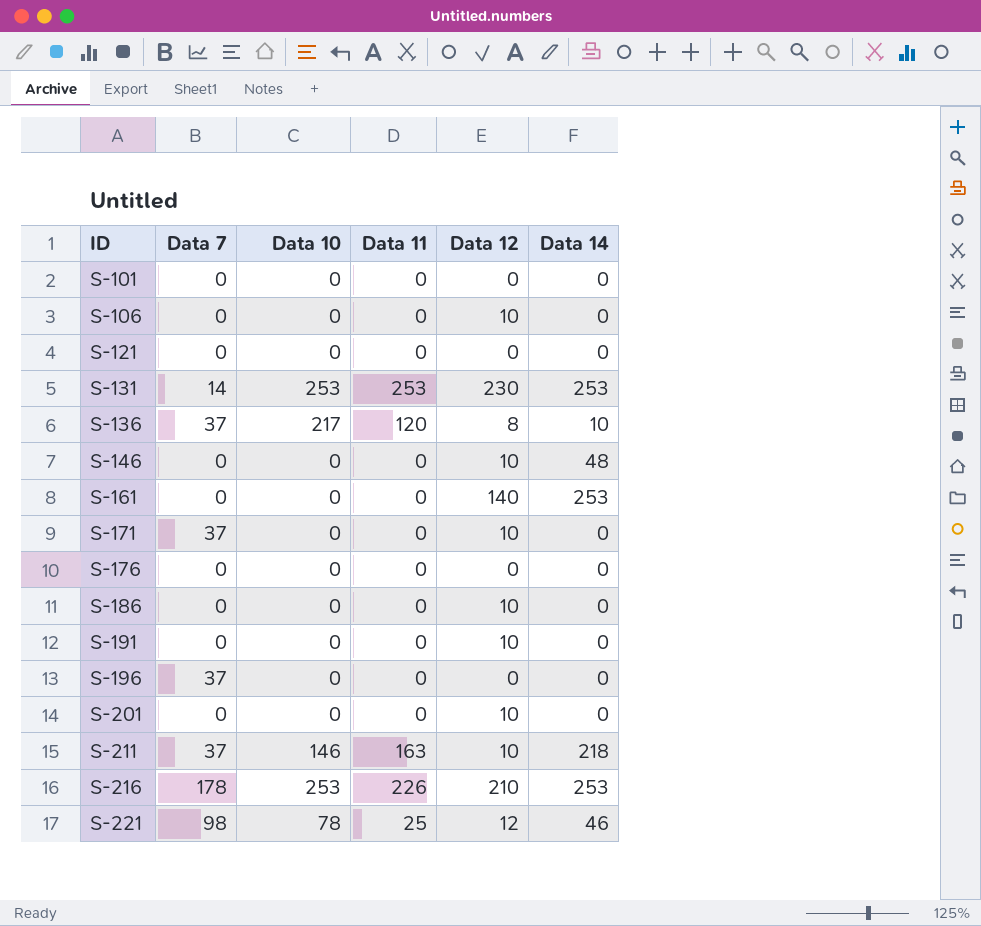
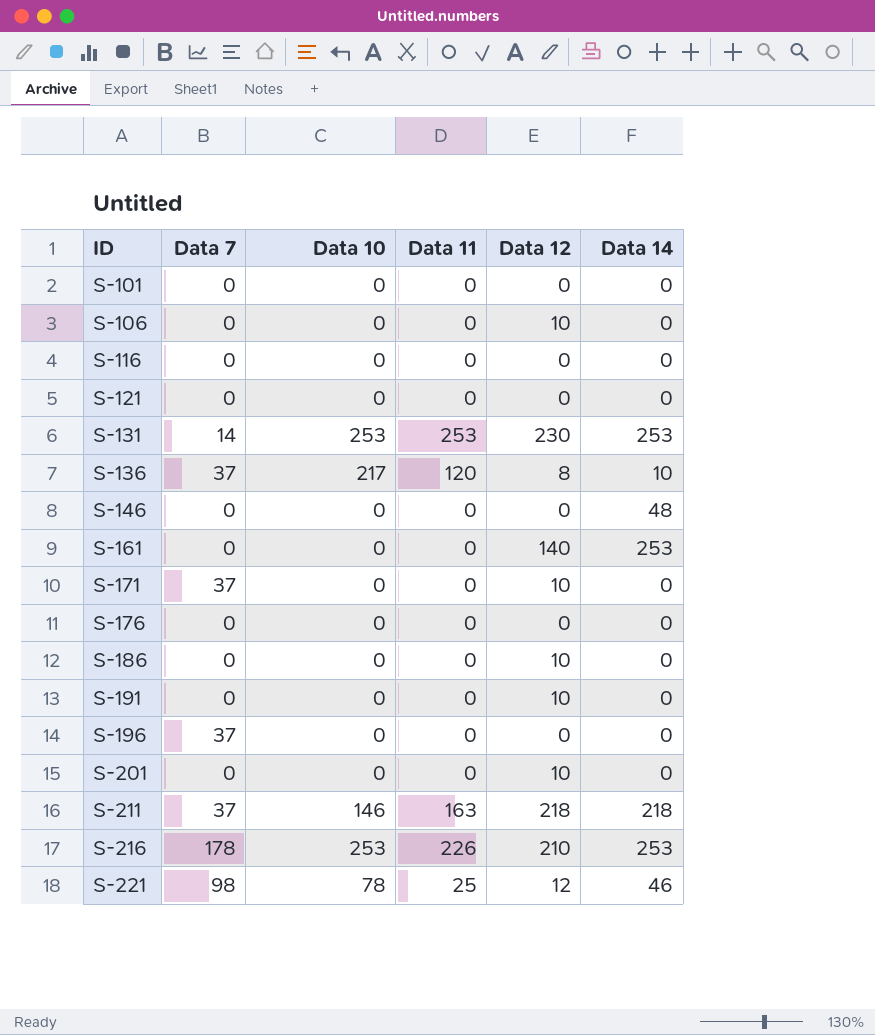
row S-116: none -> 0 | 0 | 0 | 0 | 0
S-146 | Data 12: 10 -> 0
S-211 | Data 12: 10 -> 218

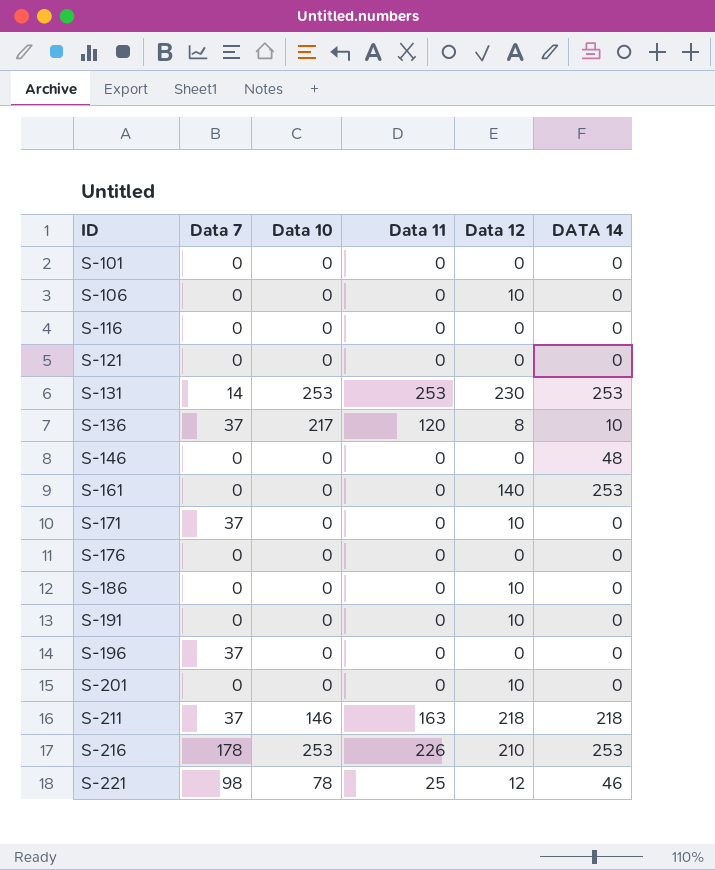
column name: Data 14 -> DATA 14

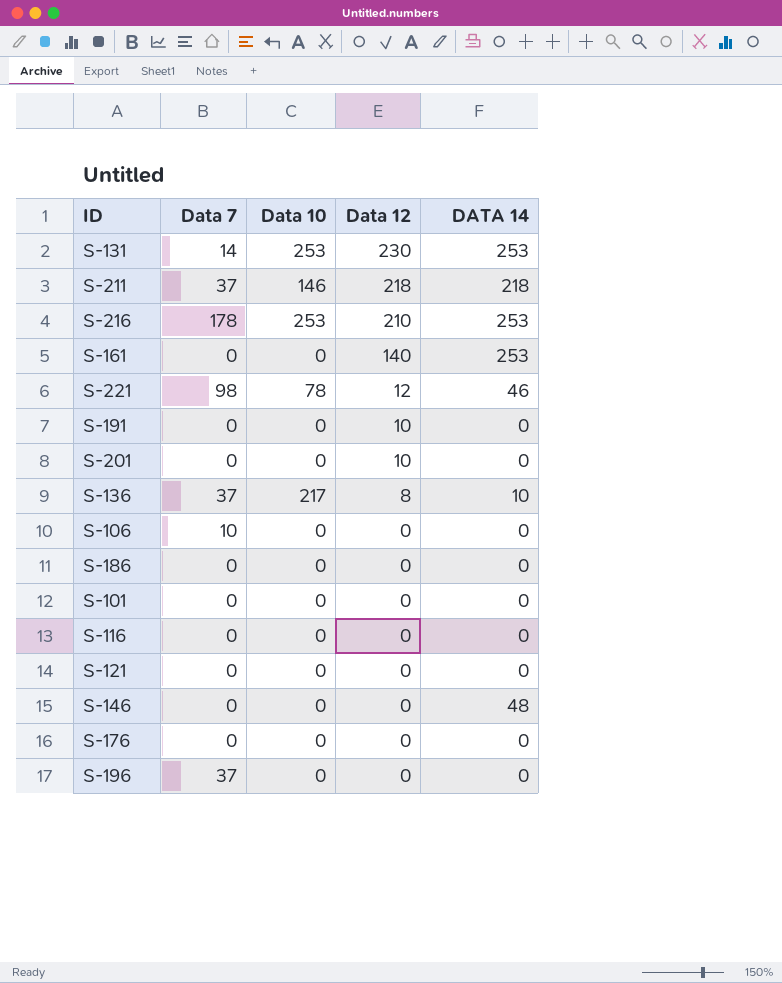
row order: ID ascending -> Data 12 descending
column Data 11 | position: 4 -> none
row S-171: 37 | 0 | 0 | 10 | 0 -> none
S-106 | Data 7: 0 -> 10
S-106 | Data 12: 10 -> 0
S-186 | Data 12: 10 -> 0

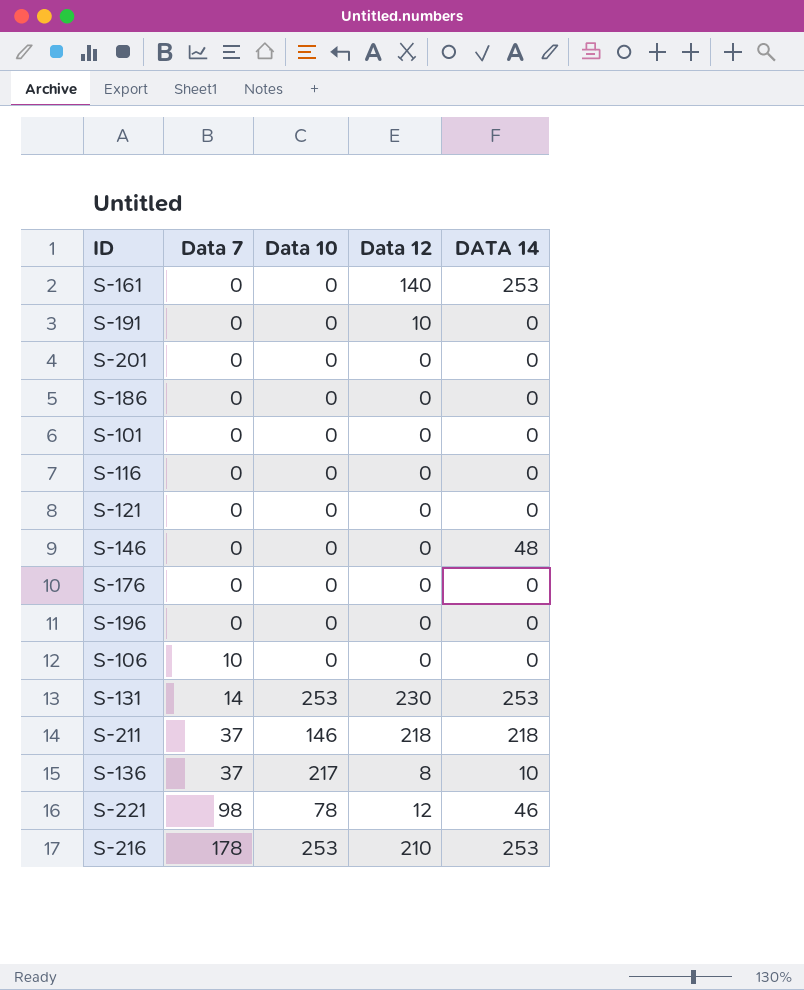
row order: Data 12 descending -> Data 7 ascending
S-201 | Data 12: 10 -> 0
S-196 | Data 7: 37 -> 0

